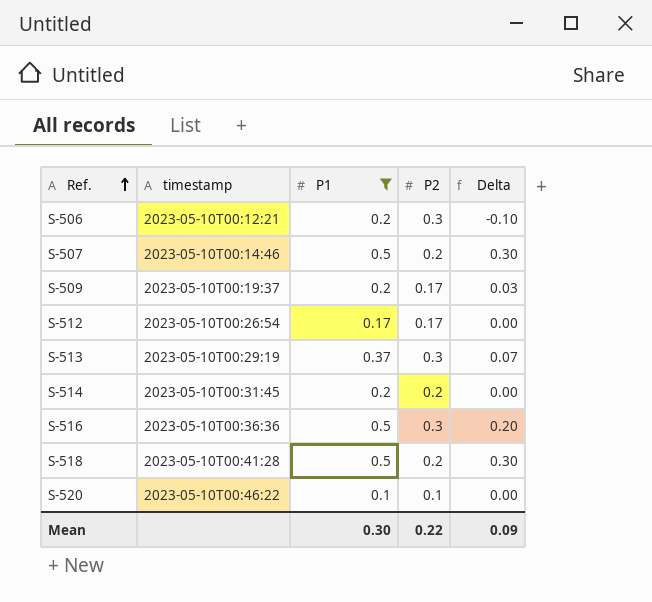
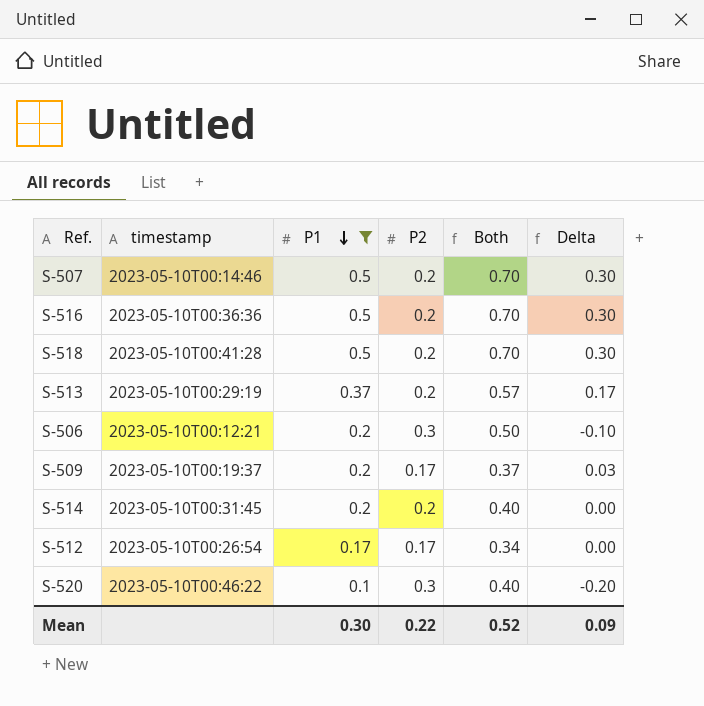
row order: Ref. ascending -> P1 descending
column Both | formula: none -> [P1] + [P2]
S-516 | P2: 0.3 -> 0.2
S-516 | Delta: 0.20 -> 0.30
S-513 | P2: 0.3 -> 0.2
S-513 | Delta: 0.07 -> 0.17
S-520 | P2: 0.1 -> 0.3
S-520 | Delta: 0.00 -> -0.20

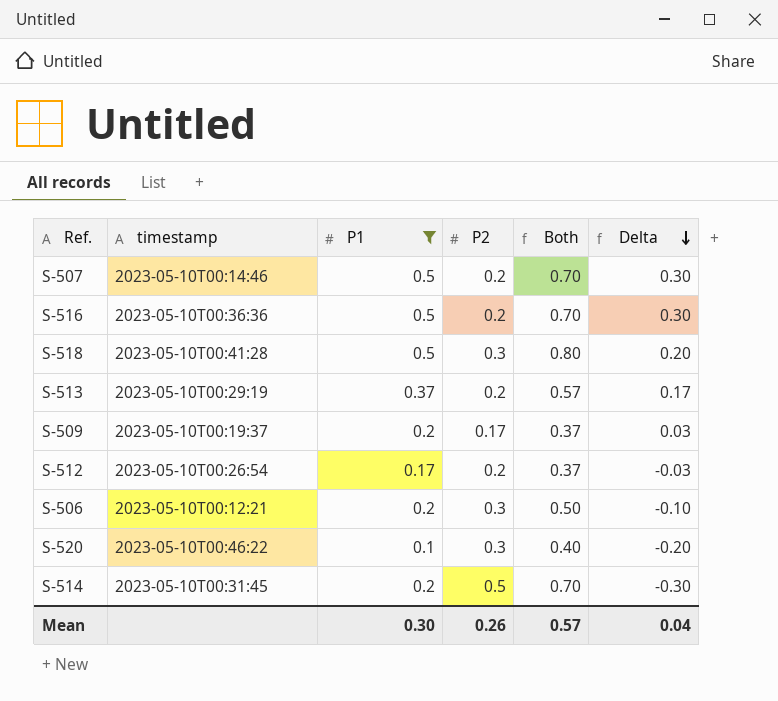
row order: P1 descending -> Delta descending
S-518 | P2: 0.2 -> 0.3
S-518 | Both: 0.70 -> 0.80
S-518 | Delta: 0.30 -> 0.20
S-512 | P2: 0.17 -> 0.2
S-512 | Both: 0.34 -> 0.37
S-512 | Delta: 0.00 -> -0.03
S-514 | P2: 0.2 -> 0.5
S-514 | Both: 0.40 -> 0.70
S-514 | Delta: 0.00 -> -0.30
Mean | P2: 0.22 -> 0.26
Mean | Both: 0.52 -> 0.57
Mean | Delta: 0.09 -> 0.04

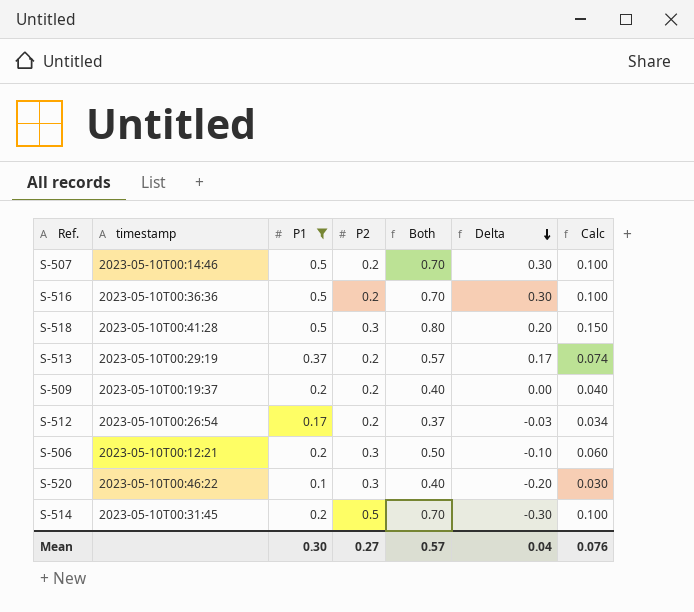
column Calc | formula: none -> [P1] * [P2]
S-509 | P2: 0.17 -> 0.2
S-509 | Both: 0.37 -> 0.40
S-509 | Delta: 0.03 -> 0.00
Mean | P2: 0.26 -> 0.27

